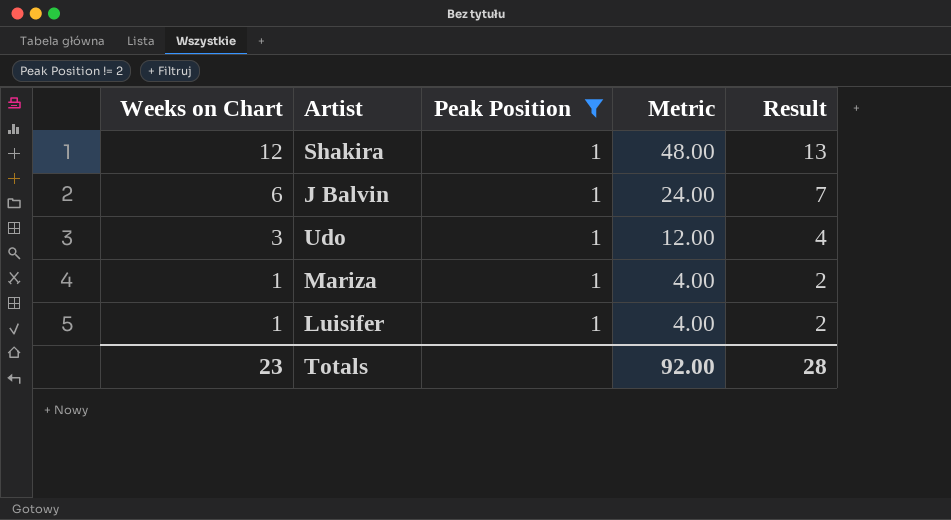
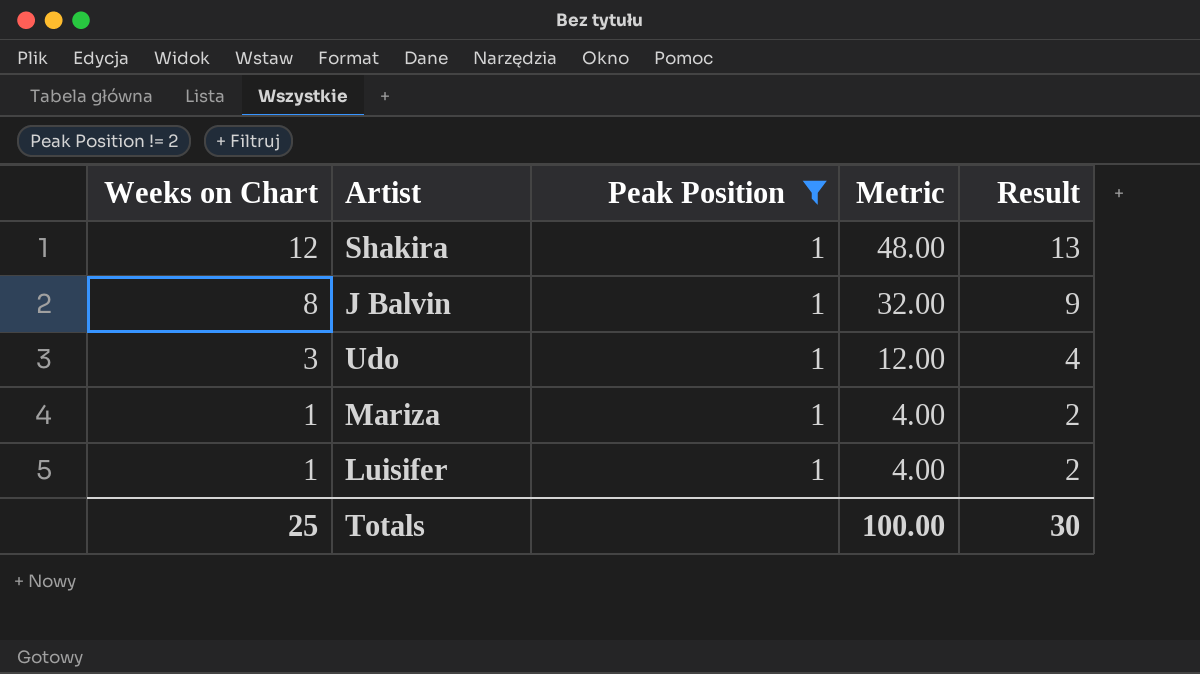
J Balvin | Weeks on Chart: 6 -> 8
J Balvin | Metric: 24.00 -> 32.00
J Balvin | Result: 7 -> 9
Totals | Weeks on Chart: 23 -> 25
Totals | Metric: 92.00 -> 100.00
Totals | Result: 28 -> 30

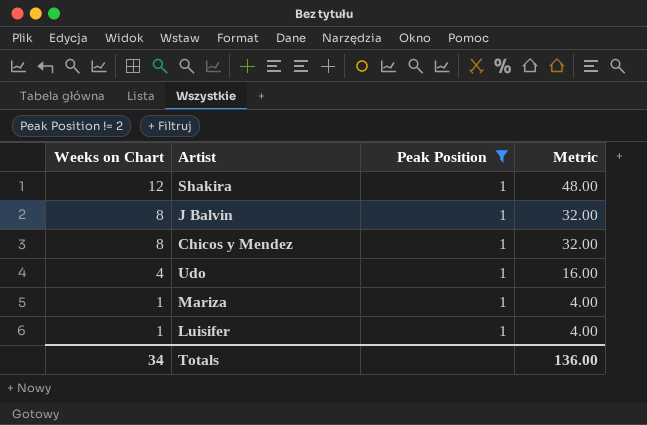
column Result | formula: [Weeks on Chart] + 1 -> none
row Chicos y Mendez: none -> 8 | 1 | 32.00
Udo | Weeks on Chart: 3 -> 4
Udo | Metric: 12.00 -> 16.00
Totals | Weeks on Chart: 25 -> 34
Totals | Metric: 100.00 -> 136.00

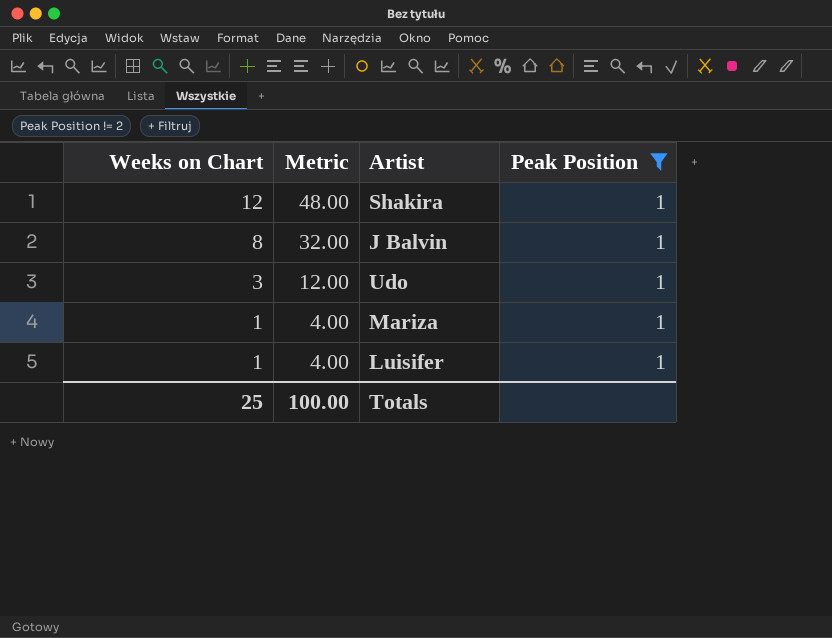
column Metric | position: 4 -> 2
row Chicos y Mendez: 8 | 1 | 32.00 -> none
Udo | Weeks on Chart: 4 -> 3
Udo | Metric: 16.00 -> 12.00
Totals | Weeks on Chart: 34 -> 25
Totals | Metric: 136.00 -> 100.00

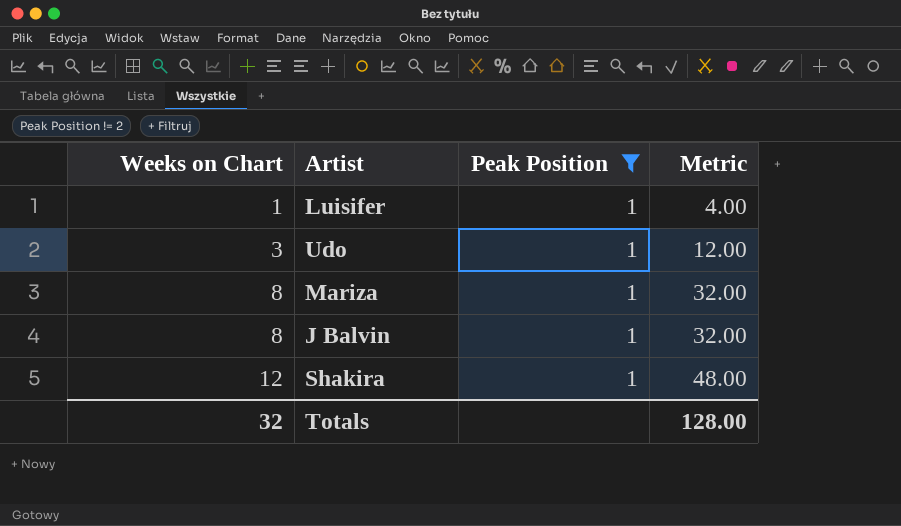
row order: Weeks on Chart descending -> Weeks on Chart ascending
column Metric | position: 2 -> 4
Mariza | Weeks on Chart: 1 -> 8
Mariza | Metric: 4.00 -> 32.00
Totals | Weeks on Chart: 25 -> 32
Totals | Metric: 100.00 -> 128.00

